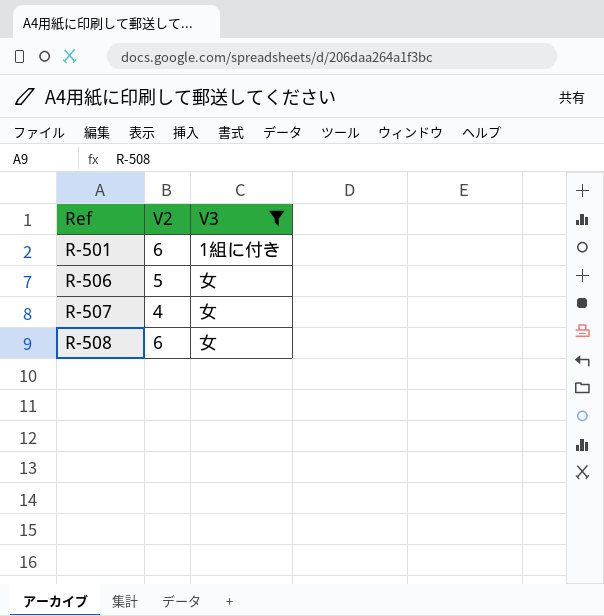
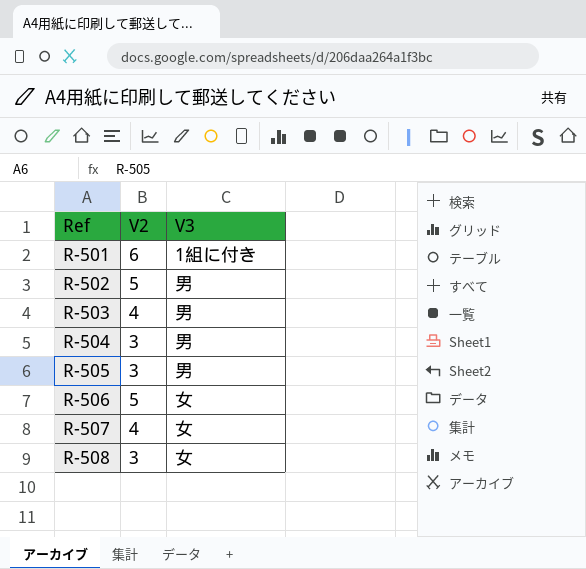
filter: V3 != 男 -> none
R-508 | V2: 6 -> 3

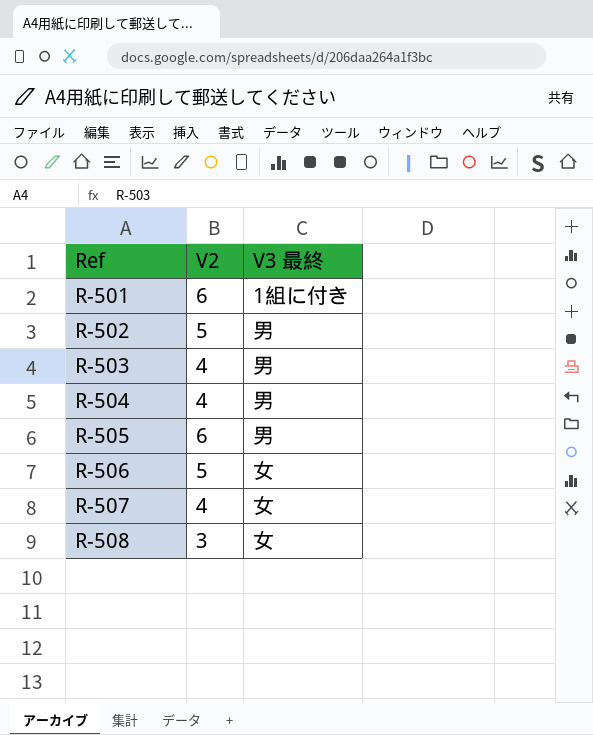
column name: V3 -> V3 最終
R-504 | V2: 3 -> 4
R-505 | V2: 3 -> 6

